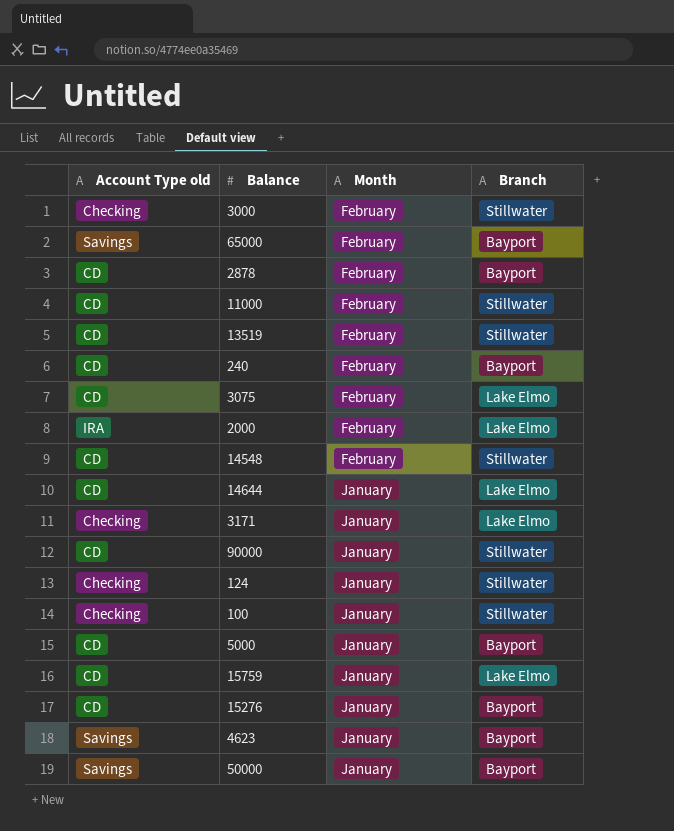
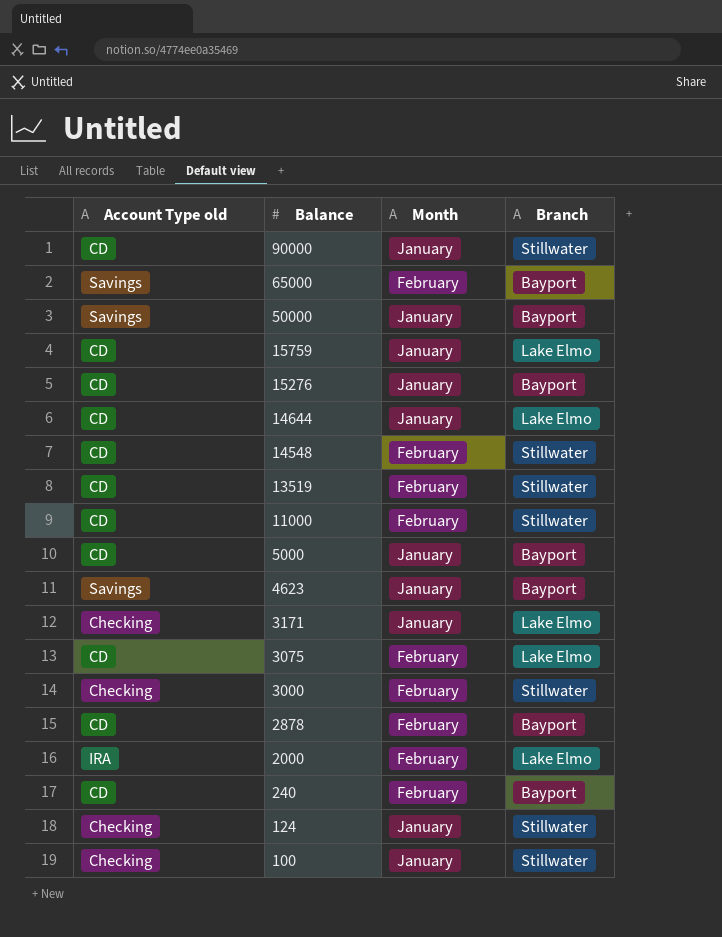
row order: Month descending -> Balance descending

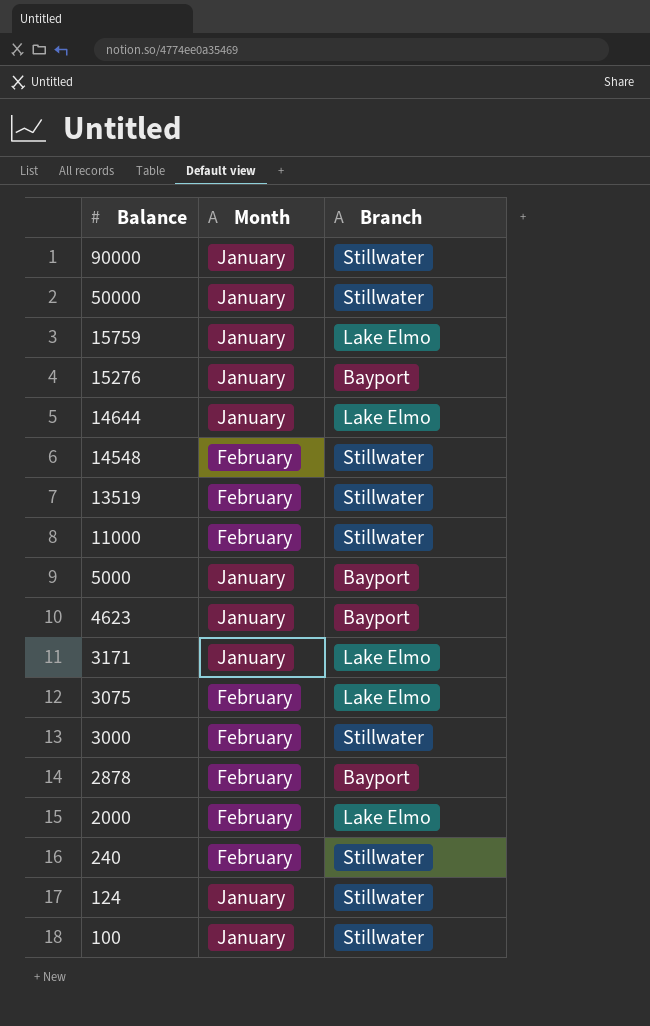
column Account Type old | position: 1 -> none
row 65000: Savings | February | Bayport -> none
50000 | Branch: Bayport -> Stillwater
240 | Branch: Bayport -> Stillwater

